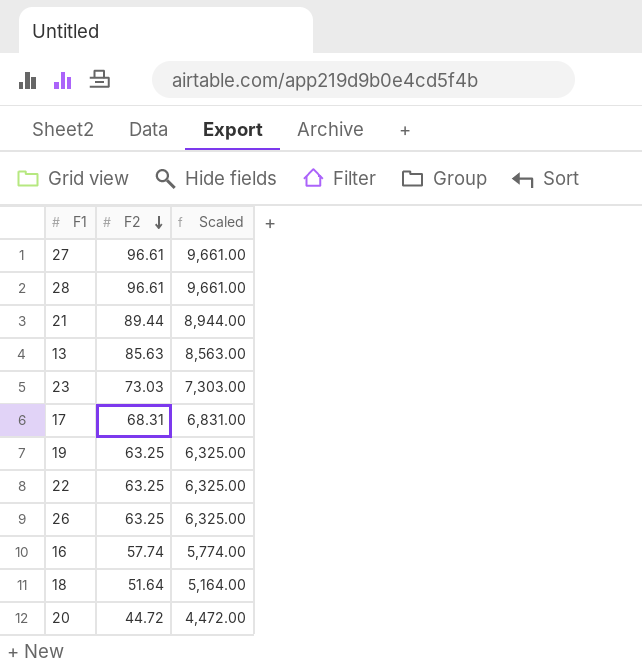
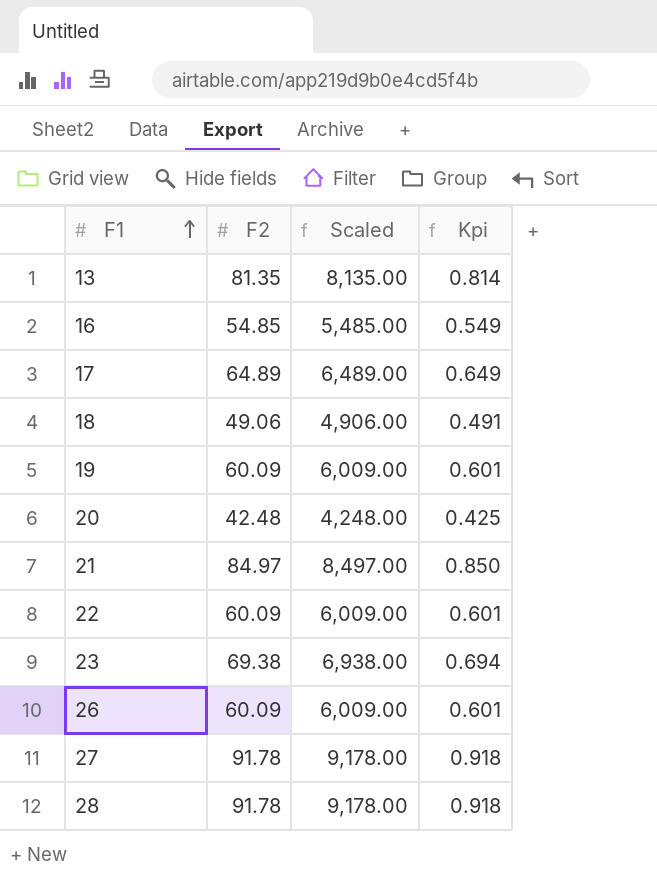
row order: F2 descending -> F1 ascending
column Kpi | formula: none -> [F2] * 0.01
13 | F2: 85.63 -> 81.35
13 | Scaled: 8,563.00 -> 8,135.00
16 | F2: 57.74 -> 54.85
16 | Scaled: 5,774.00 -> 5,485.00
17 | F2: 68.31 -> 64.89
17 | Scaled: 6,831.00 -> 6,489.00
18 | F2: 51.64 -> 49.06
18 | Scaled: 5,164.00 -> 4,906.00
19 | F2: 63.25 -> 60.09
19 | Scaled: 6,325.00 -> 6,009.00
20 | F2: 44.72 -> 42.48
20 | Scaled: 4,472.00 -> 4,248.00
21 | F2: 89.44 -> 84.97
21 | Scaled: 8,944.00 -> 8,497.00
22 | F2: 63.25 -> 60.09
22 | Scaled: 6,325.00 -> 6,009.00
23 | F2: 73.03 -> 69.38
23 | Scaled: 7,303.00 -> 6,938.00
26 | F2: 63.25 -> 60.09
26 | Scaled: 6,325.00 -> 6,009.00
27 | F2: 96.61 -> 91.78
27 | Scaled: 9,661.00 -> 9,178.00
28 | F2: 96.61 -> 91.78
28 | Scaled: 9,661.00 -> 9,178.00

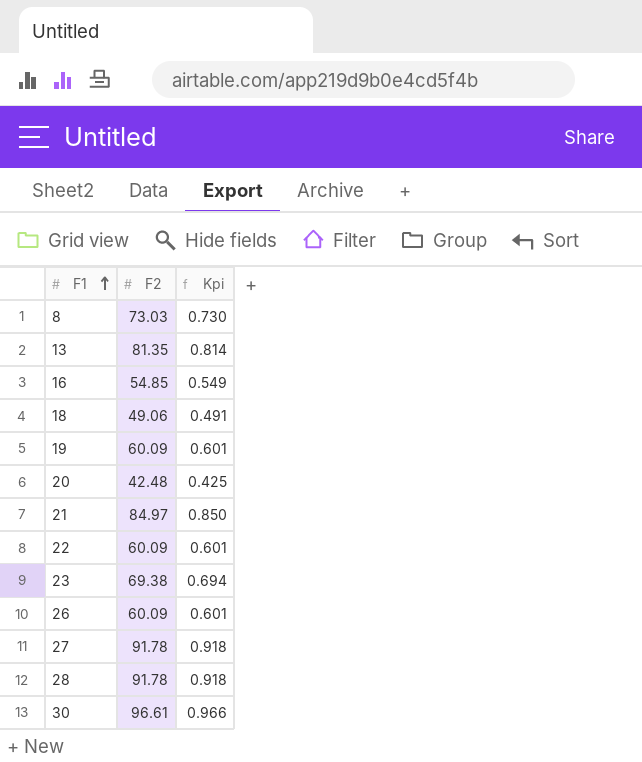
column Scaled | formula: [F2] * 100 -> none
row 17: 64.89 | 6,489.00 | 0.649 -> none
row 8: none -> 73.03 | 0.730
row 30: none -> 96.61 | 0.966

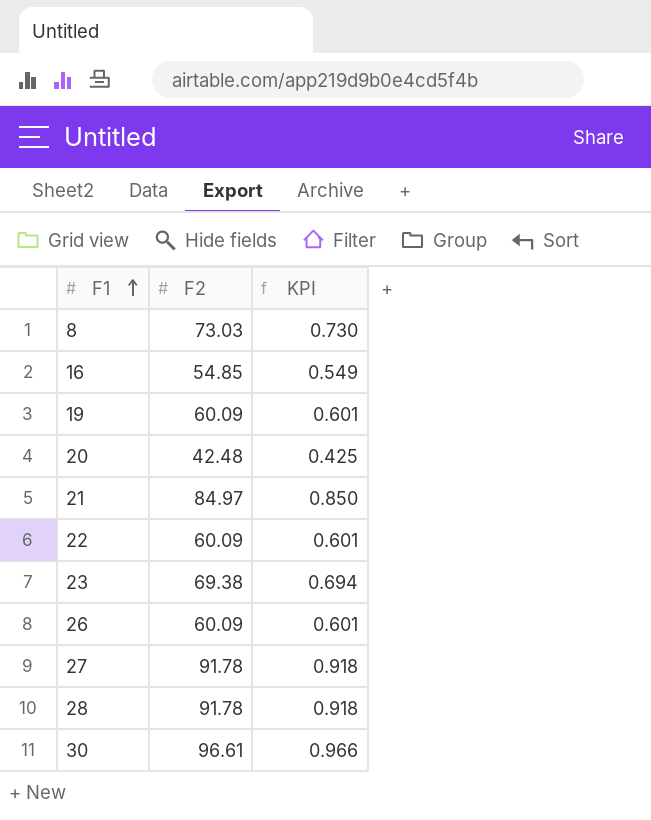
column name: Kpi -> KPI
row 13: 81.35 | 0.814 -> none
row 18: 49.06 | 0.491 -> none

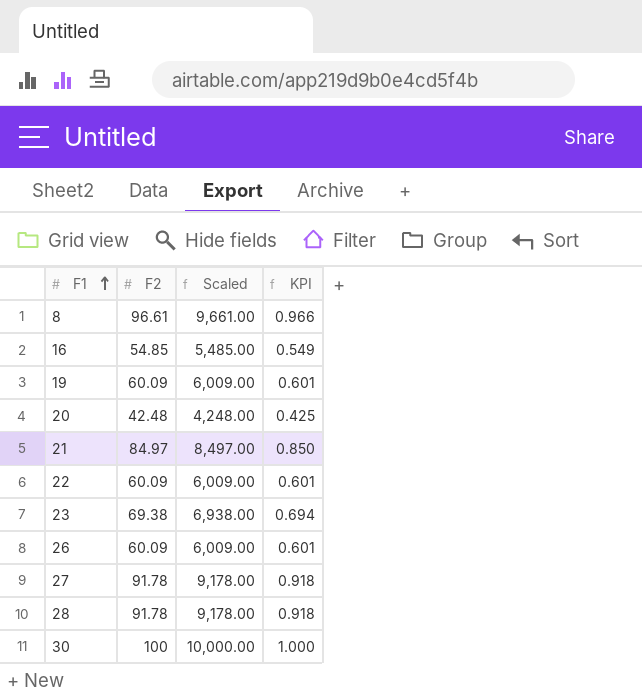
column Scaled | formula: none -> [F2] * 100
8 | F2: 73.03 -> 96.61
8 | KPI: 0.730 -> 0.966
30 | F2: 96.61 -> 100
30 | KPI: 0.966 -> 1.000

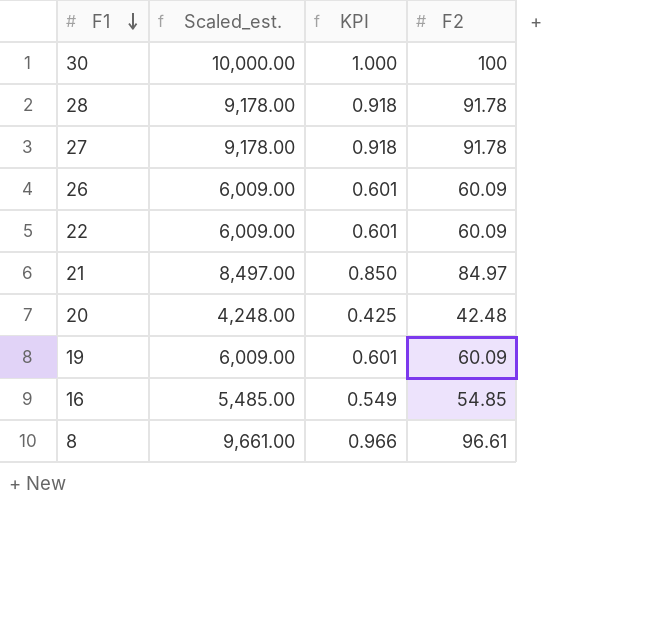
row order: F1 ascending -> F1 descending
column name: Scaled -> Scaled_est.
column F2 | position: 2 -> 4
row 23: 69.38 | 6,938.00 | 0.694 -> none

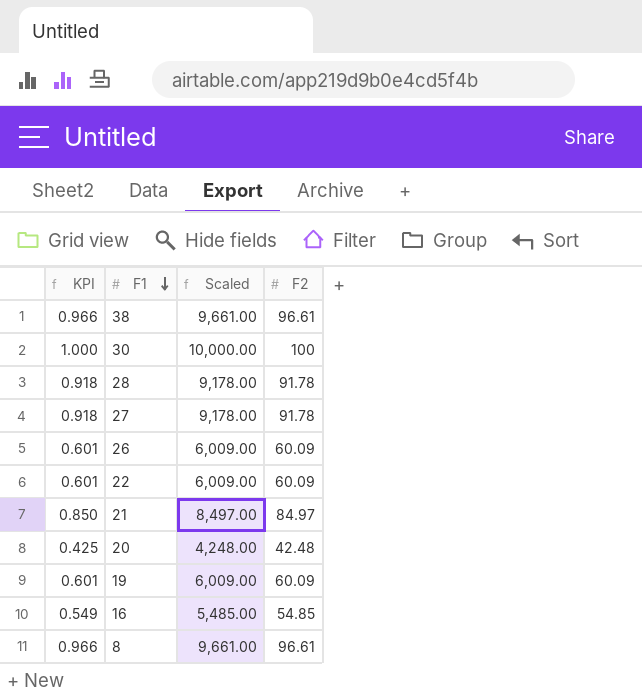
column KPI | position: 3 -> 1
column name: Scaled_est. -> Scaled
row 38: none -> 0.966 | 9,661.00 | 96.61

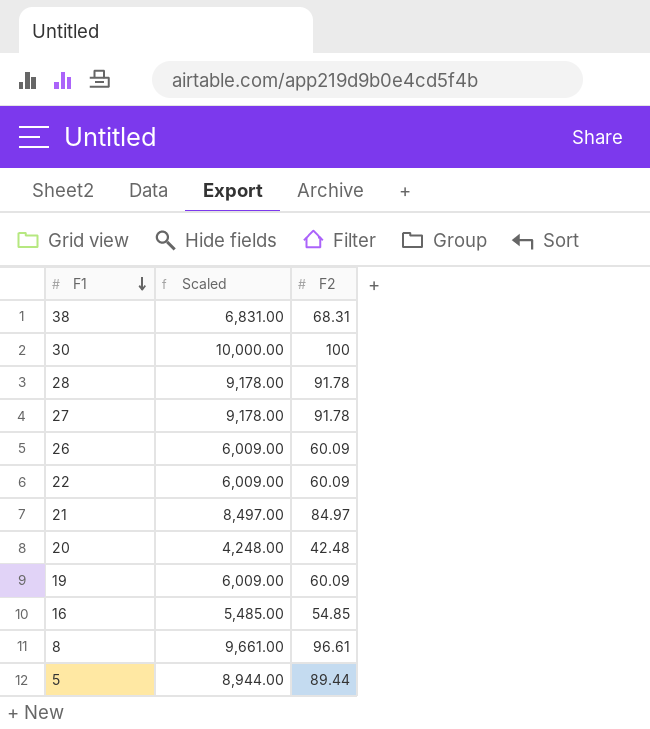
column KPI | formula: [F2] * 0.01 -> none
38 | Scaled: 9,661.00 -> 6,831.00
38 | F2: 96.61 -> 68.31
row 5: none -> 8,944.00 | 89.44

